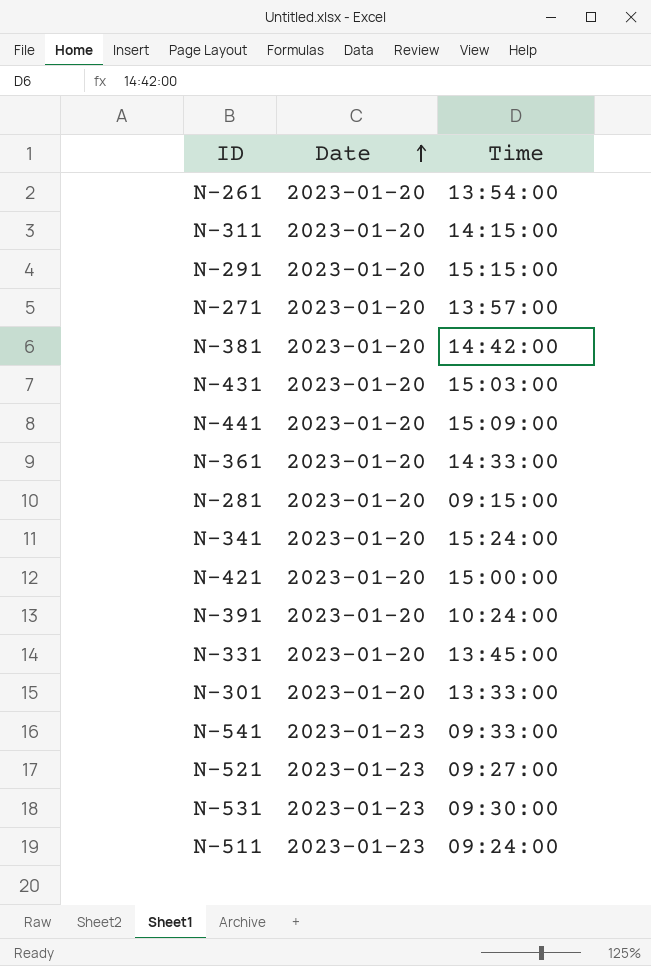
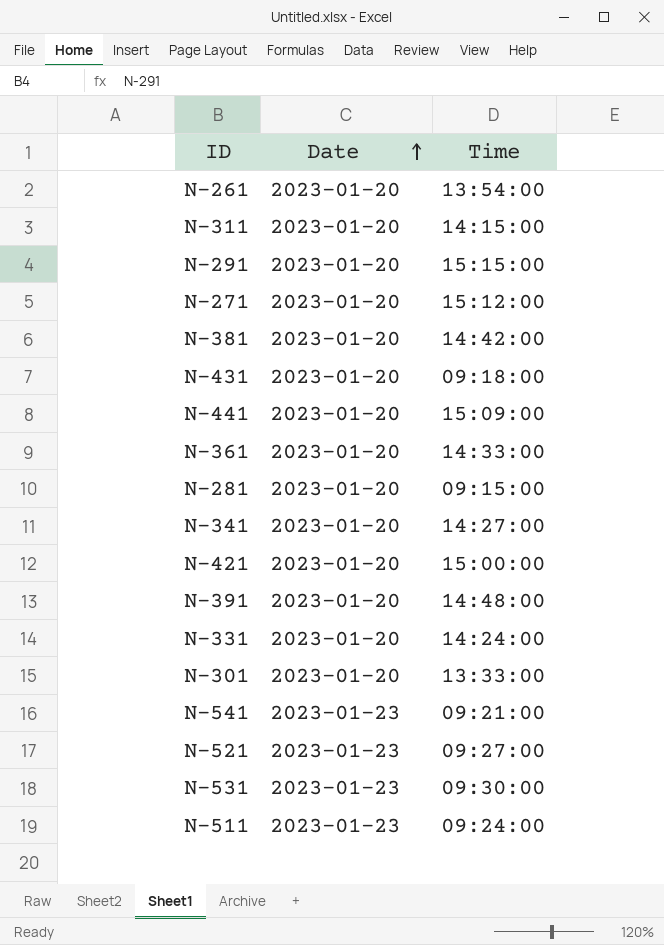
N-271 | Time: 13:57:00 -> 15:12:00
N-431 | Time: 15:03:00 -> 09:18:00
N-341 | Time: 15:24:00 -> 14:27:00
N-391 | Time: 10:24:00 -> 14:48:00
N-331 | Time: 13:45:00 -> 14:24:00
N-541 | Time: 09:33:00 -> 09:21:00

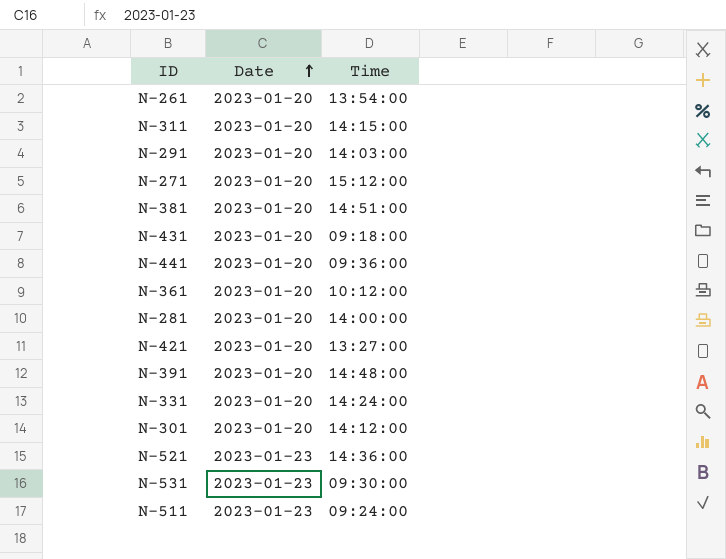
row N-341: 2023-01-20 | 14:27:00 -> none
row N-541: 2023-01-23 | 09:21:00 -> none
N-291 | Time: 15:15:00 -> 14:03:00
N-381 | Time: 14:42:00 -> 14:51:00
N-441 | Time: 15:09:00 -> 09:36:00
N-361 | Time: 14:33:00 -> 10:12:00
N-281 | Time: 09:15:00 -> 14:00:00
N-421 | Time: 15:00:00 -> 13:27:00
N-301 | Time: 13:33:00 -> 14:12:00
N-521 | Time: 09:27:00 -> 14:36:00

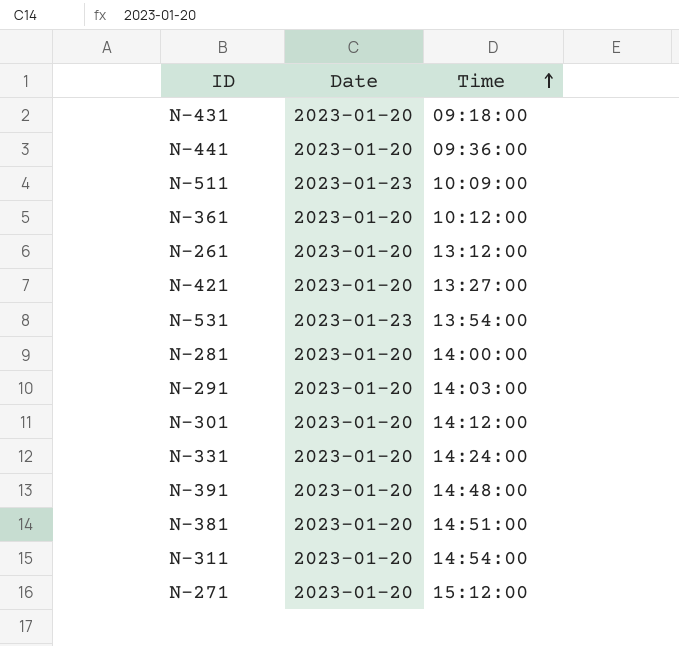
row order: Date ascending -> Time ascending
row N-521: 2023-01-23 | 14:36:00 -> none
N-511 | Time: 09:24:00 -> 10:09:00
N-261 | Time: 13:54:00 -> 13:12:00
N-531 | Time: 09:30:00 -> 13:54:00
N-311 | Time: 14:15:00 -> 14:54:00

